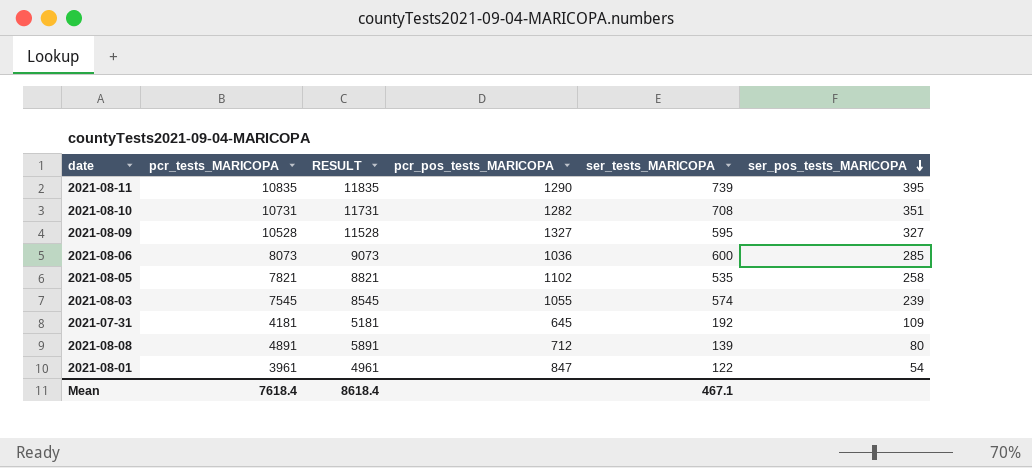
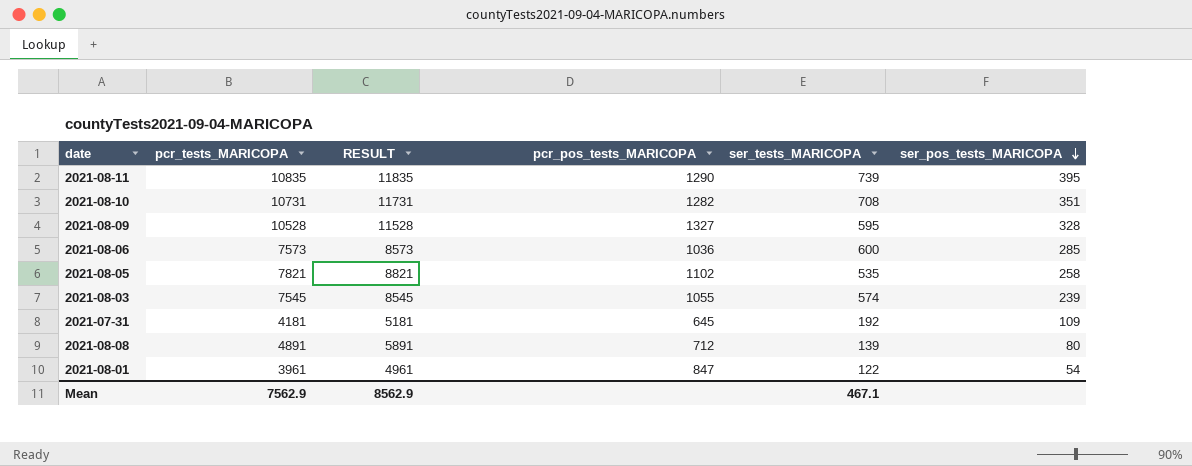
2021-08-09 | ser_pos_tests_MARICOPA: 327 -> 328
2021-08-06 | pcr_tests_MARICOPA: 8073 -> 7573
2021-08-06 | RESULT: 9073 -> 8573
Mean | pcr_tests_MARICOPA: 7618.4 -> 7562.9
Mean | RESULT: 8618.4 -> 8562.9

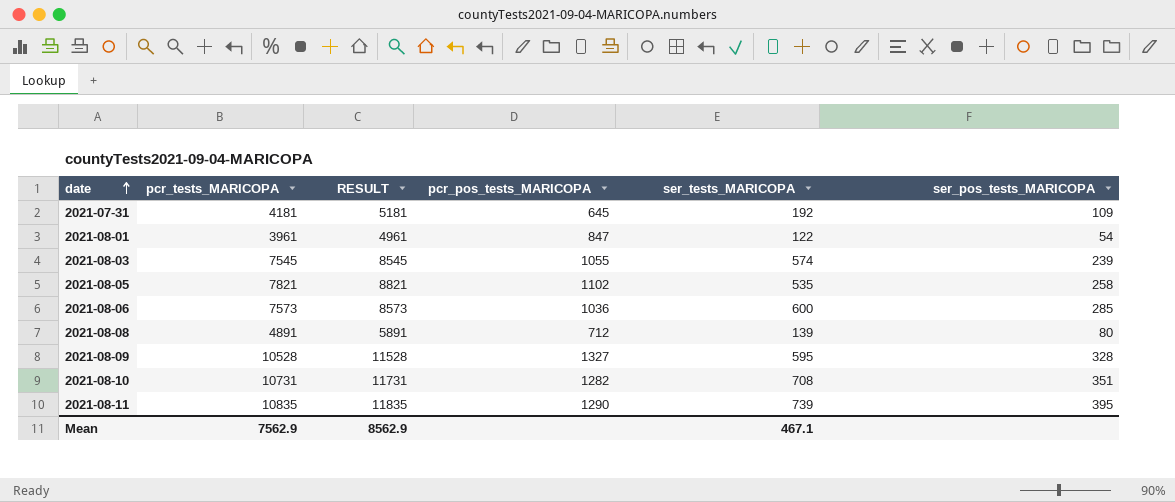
row order: ser_pos_tests_MARICOPA descending -> date ascending

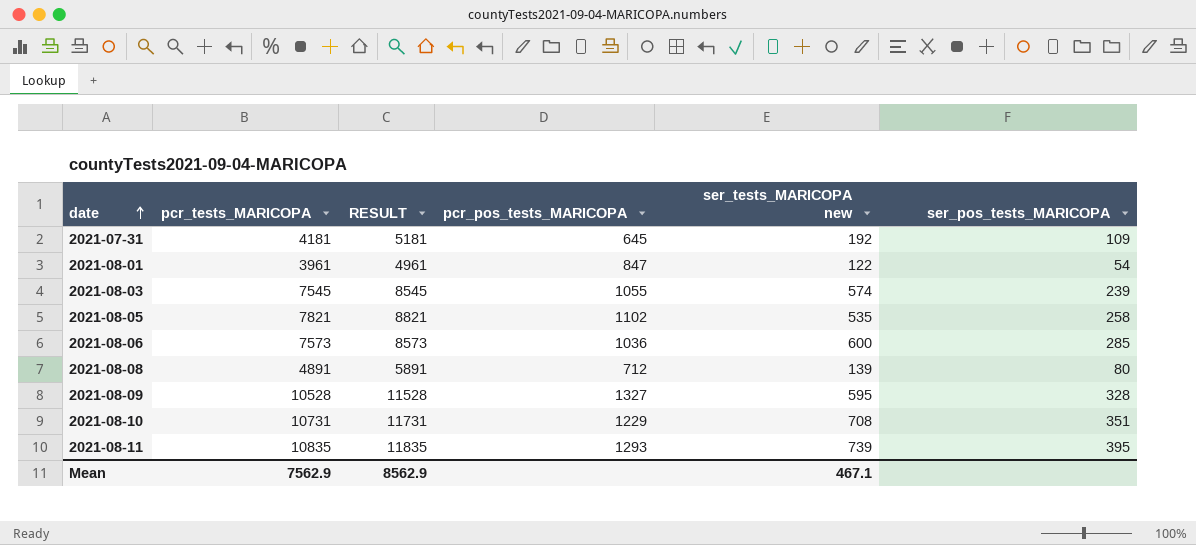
column name: ser_tests_MARICOPA -> ser_tests_MARICOPA new
2021-08-10 | pcr_pos_tests_MARICOPA: 1282 -> 1229
2021-08-11 | pcr_pos_tests_MARICOPA: 1290 -> 1293

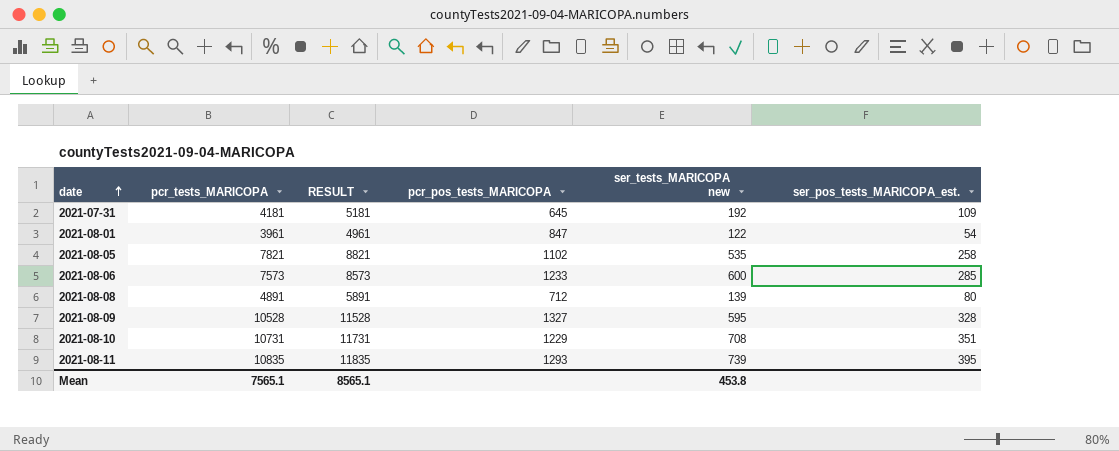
column name: ser_pos_tests_MARICOPA -> ser_pos_tests_MARICOPA_est.
row 2021-08-03: 7545 | 8545 | 1055 | 574 | 239 -> none
2021-08-06 | pcr_pos_tests_MARICOPA: 1036 -> 1233
Mean | pcr_tests_MARICOPA: 7562.9 -> 7565.1
Mean | RESULT: 8562.9 -> 8565.1
Mean | ser_tests_MARICOPA new: 467.1 -> 453.8

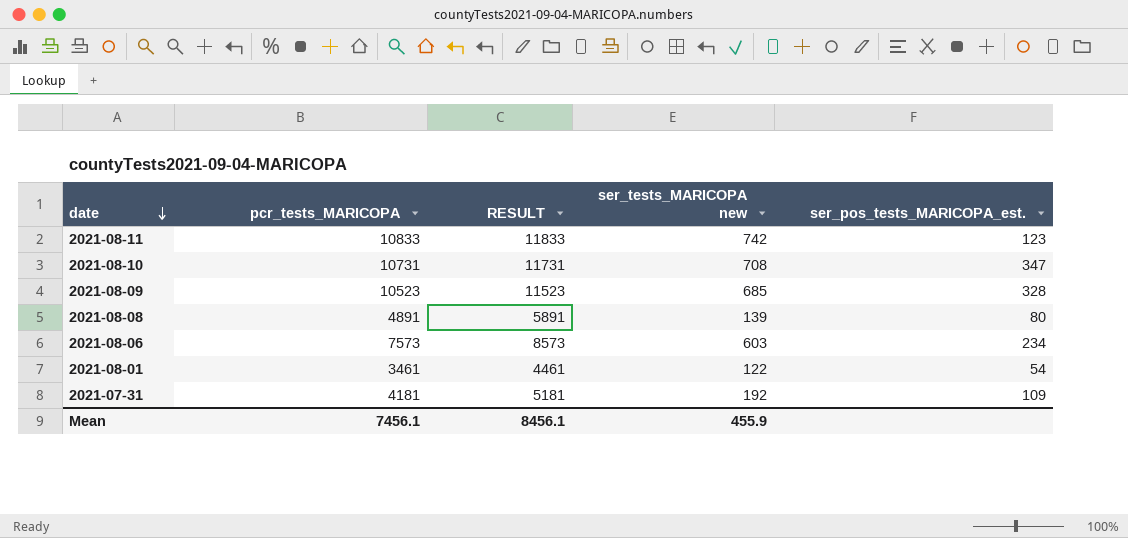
row order: date ascending -> date descending
column pcr_pos_tests_MARICOPA | position: 4 -> none
row 2021-08-05: 7821 | 8821 | 1102 | 535 | 258 -> none
2021-08-11 | pcr_tests_MARICOPA: 10835 -> 10833
2021-08-11 | RESULT: 11835 -> 11833
2021-08-11 | ser_tests_MARICOPA new: 739 -> 742
2021-08-11 | ser_pos_tests_MARICOPA_est.: 395 -> 123
2021-08-10 | ser_pos_tests_MARICOPA_est.: 351 -> 347
2021-08-09 | pcr_tests_MARICOPA: 10528 -> 10523
2021-08-09 | RESULT: 11528 -> 11523
2021-08-09 | ser_tests_MARICOPA new: 595 -> 685
2021-08-06 | ser_tests_MARICOPA new: 600 -> 603
2021-08-06 | ser_pos_tests_MARICOPA_est.: 285 -> 234
2021-08-01 | pcr_tests_MARICOPA: 3961 -> 3461
2021-08-01 | RESULT: 4961 -> 4461
Mean | pcr_tests_MARICOPA: 7565.1 -> 7456.1
Mean | RESULT: 8565.1 -> 8456.1
Mean | ser_tests_MARICOPA new: 453.8 -> 455.9

